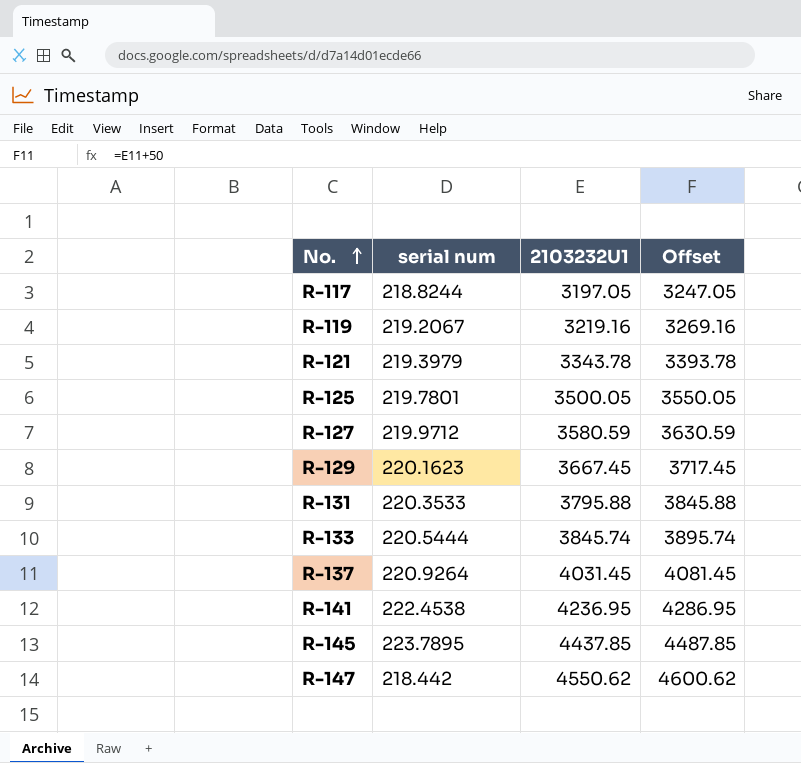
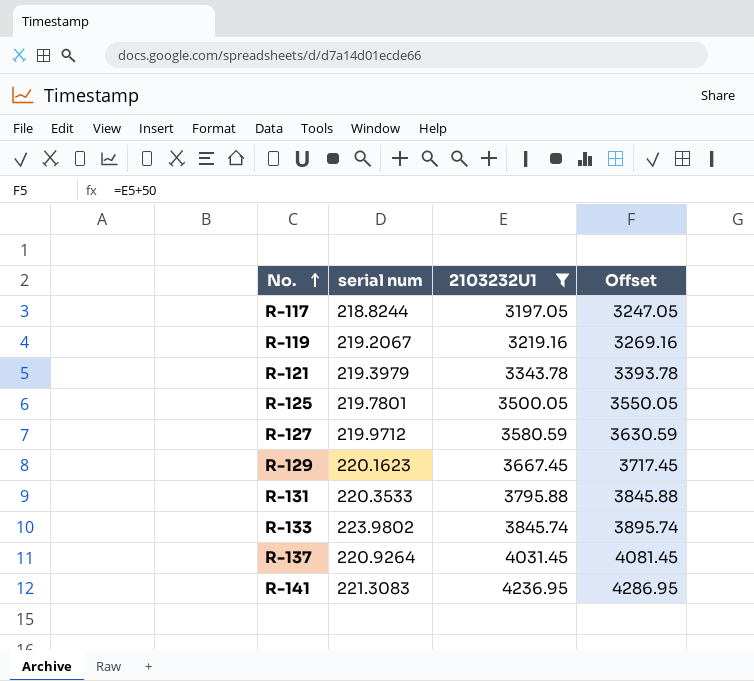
filter: none -> 2103232U1 <= 4236.95
R-133 | serial num: 220.5444 -> 223.9802
R-141 | serial num: 222.4538 -> 221.3083

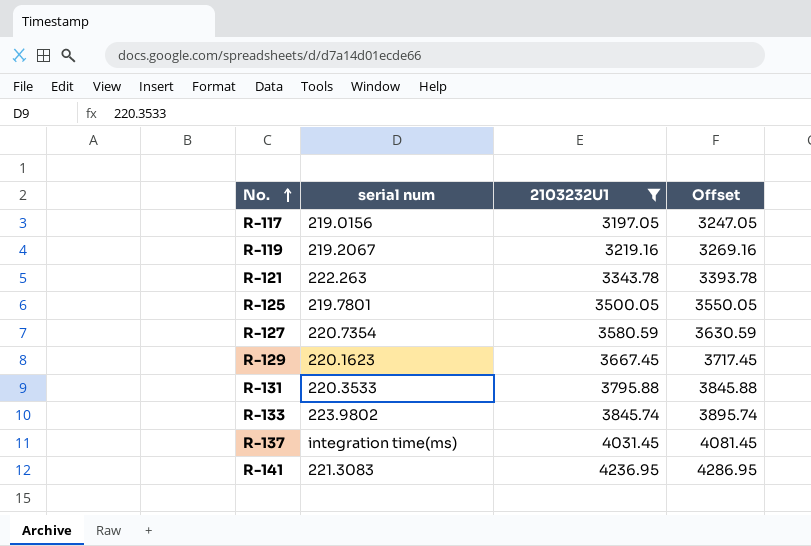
R-117 | serial num: 218.8244 -> 219.0156
R-121 | serial num: 219.3979 -> 222.263
R-127 | serial num: 219.9712 -> 220.7354
R-137 | serial num: 220.9264 -> integration time(ms)

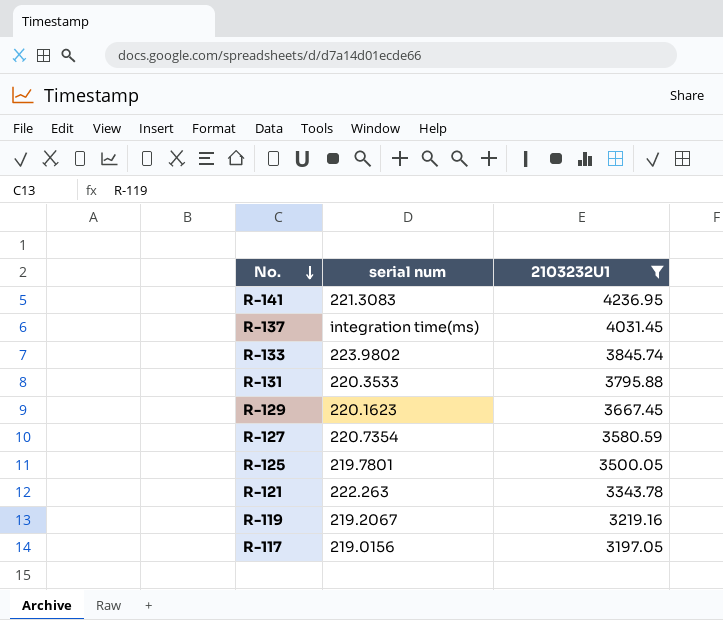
row order: No. ascending -> No. descending
column Offset | formula: [2103232U1] + 50 -> none

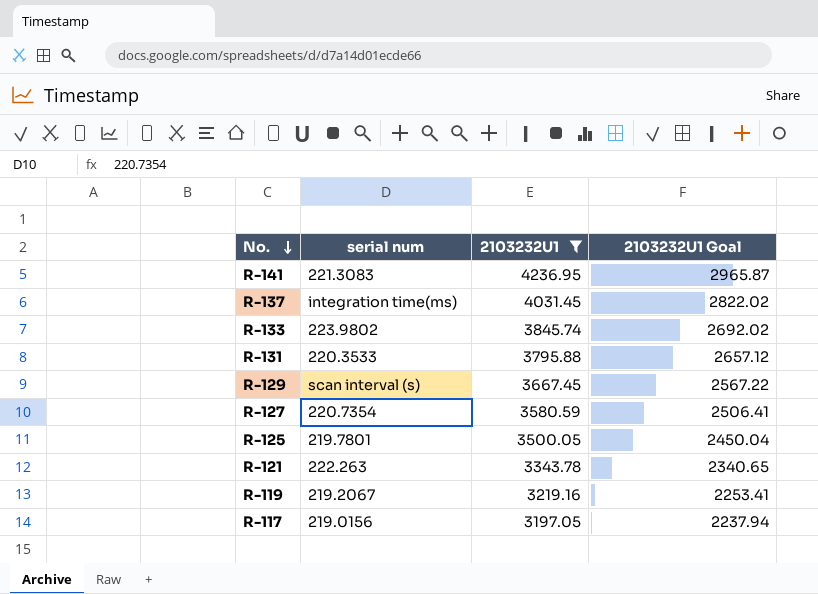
column 2103232U1 Goal | formula: none -> [2103232U1] * 0.7
R-129 | serial num: 220.1623 -> scan interval (s)

